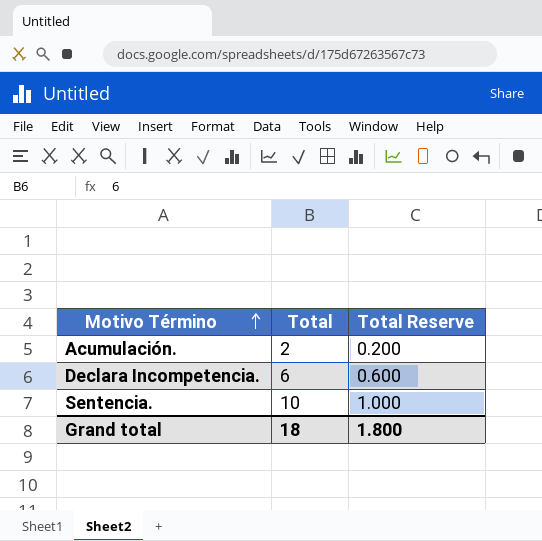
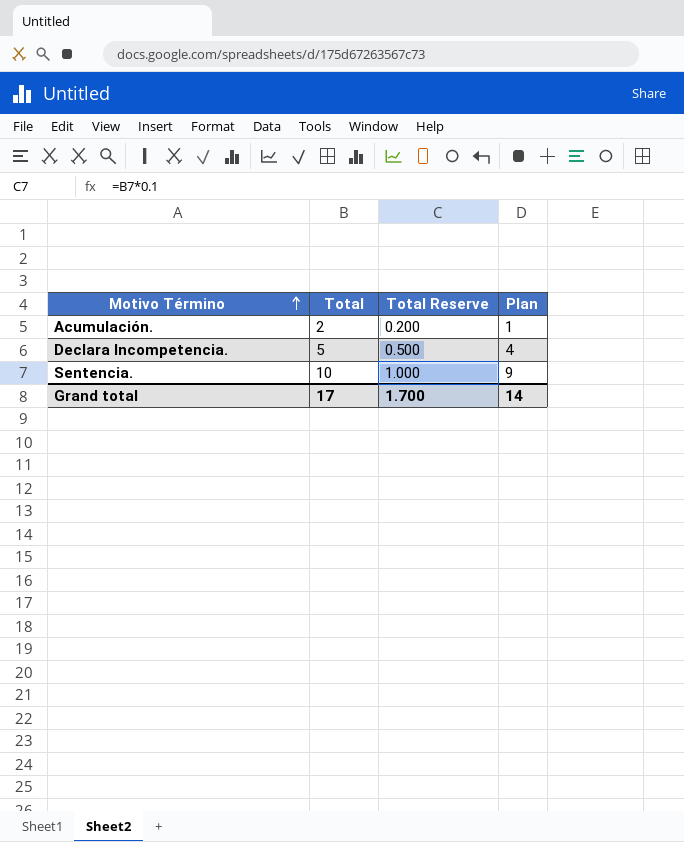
column Plan | formula: none -> [Total] - 1
Declara Incompetencia. | Total: 6 -> 5
Declara Incompetencia. | Total Reserve: 0.600 -> 0.500
Grand total | Total: 18 -> 17
Grand total | Total Reserve: 1.800 -> 1.700

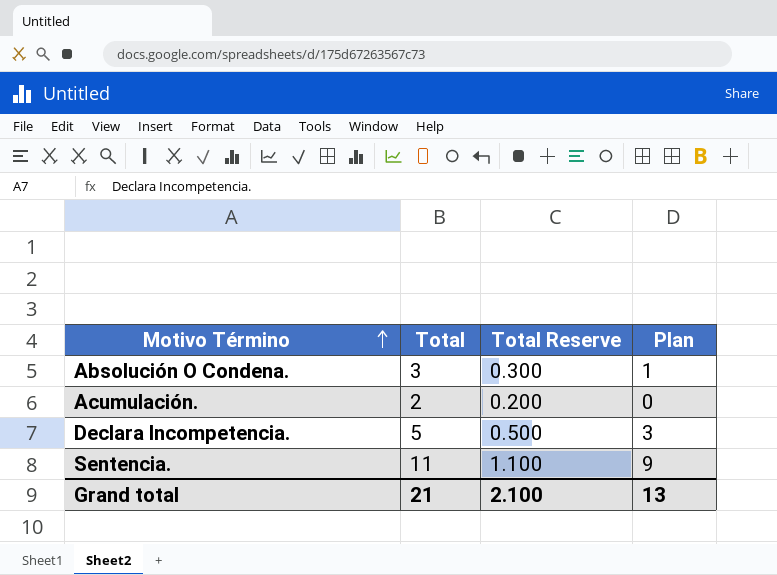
column Plan | formula: [Total] - 1 -> [Total] - 2
row Absolución O Condena.: none -> 3 | 0.300 | 1
Sentencia. | Total: 10 -> 11
Sentencia. | Total Reserve: 1.000 -> 1.100
Grand total | Total: 17 -> 21
Grand total | Total Reserve: 1.700 -> 2.100
Grand total | Plan: 14 -> 13

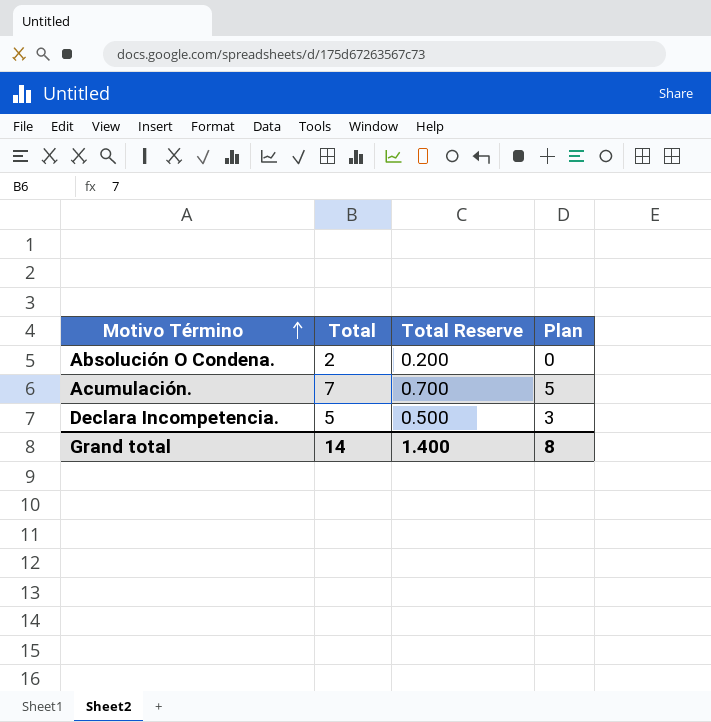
row Sentencia.: 11 | 1.100 | 9 -> none
Absolución O Condena. | Total: 3 -> 2
Absolución O Condena. | Total Reserve: 0.300 -> 0.200
Absolución O Condena. | Plan: 1 -> 0
Acumulación. | Total: 2 -> 7
Acumulación. | Total Reserve: 0.200 -> 0.700
Acumulación. | Plan: 0 -> 5
Grand total | Total: 21 -> 14
Grand total | Total Reserve: 2.100 -> 1.400
Grand total | Plan: 13 -> 8

